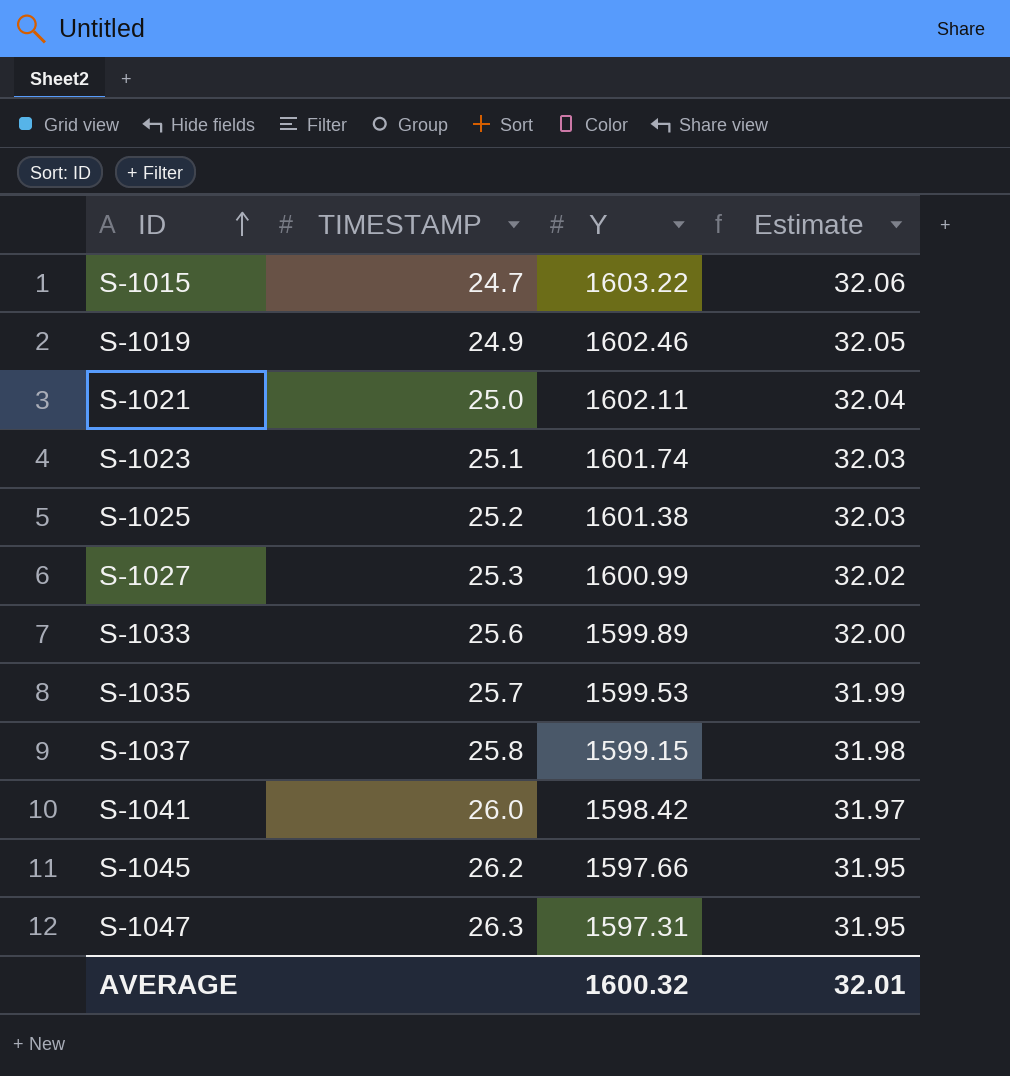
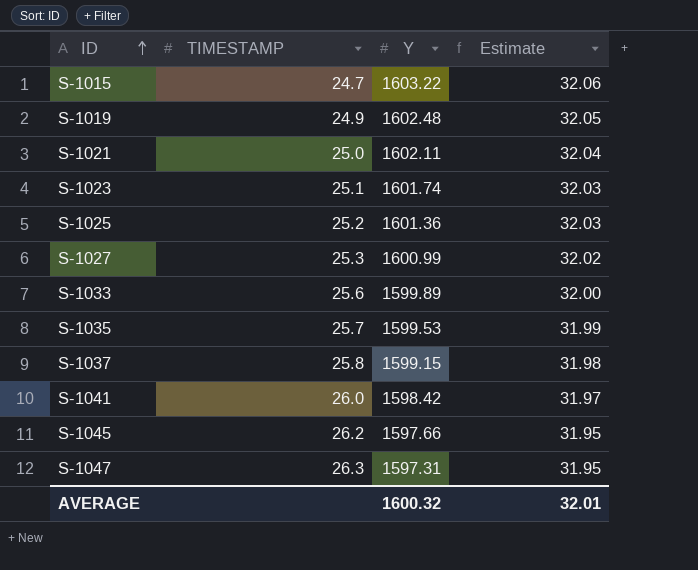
S-1019 | Y: 1602.46 -> 1602.48
S-1025 | Y: 1601.38 -> 1601.36

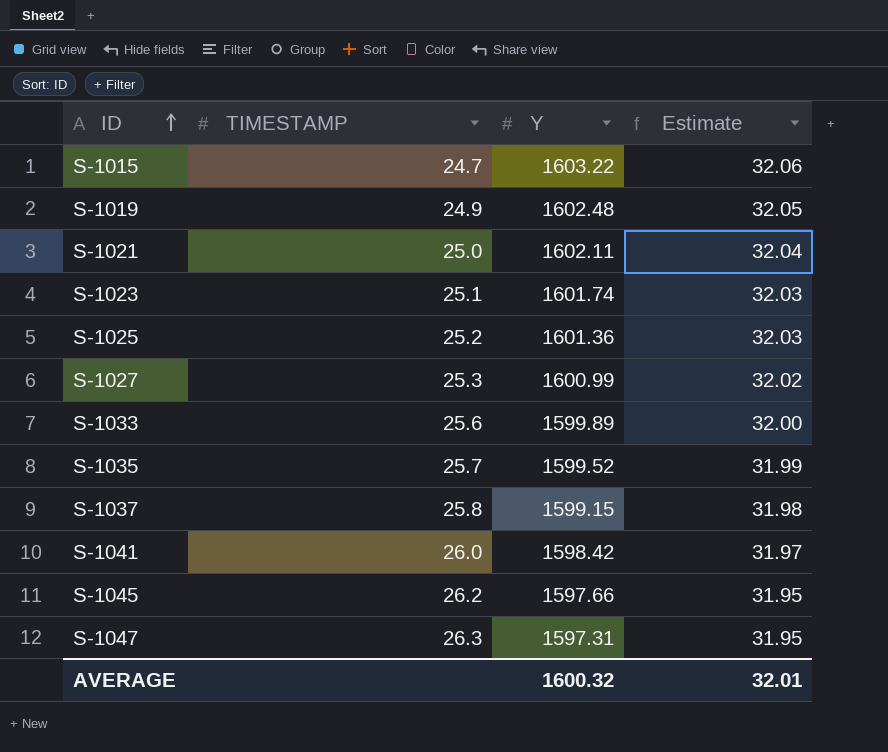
S-1035 | Y: 1599.53 -> 1599.52

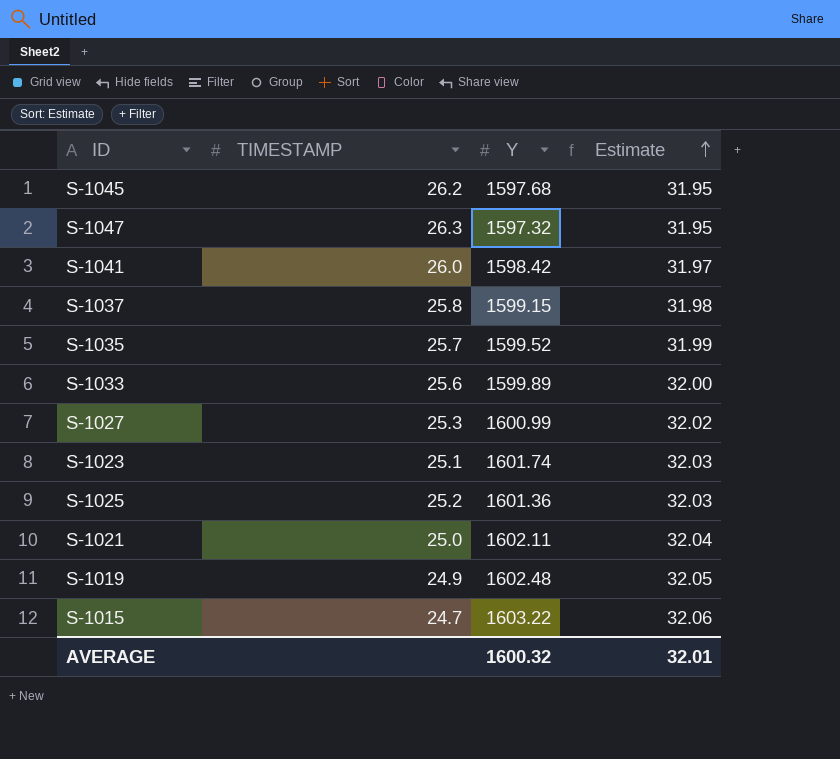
row order: ID ascending -> Estimate ascending
S-1045 | Y: 1597.66 -> 1597.68
S-1047 | Y: 1597.31 -> 1597.32

